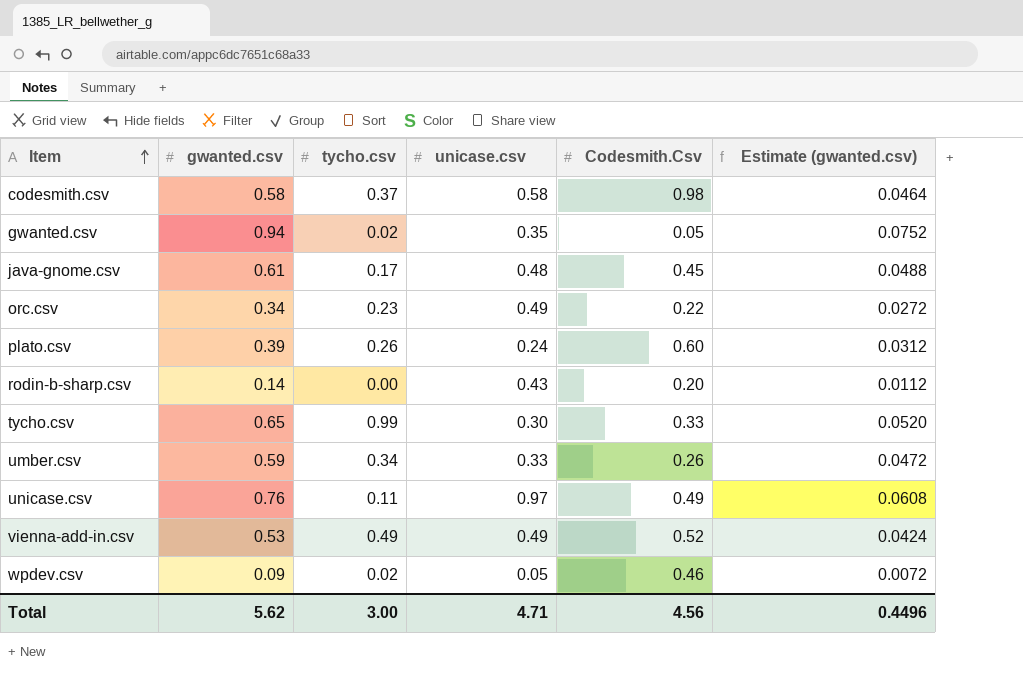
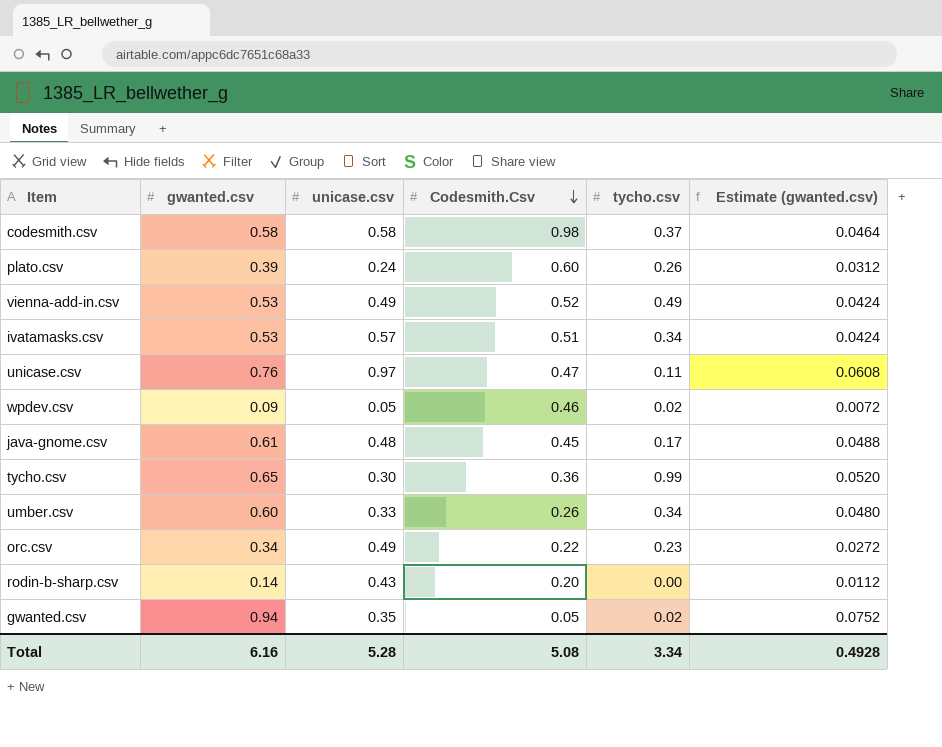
row order: Item ascending -> Codesmith.Csv descending
column tycho.csv | position: 3 -> 5
row ivatamasks.csv: none -> 0.53 | 0.57 | 0.51 | 0.34 | 0.0424
unicase.csv | Codesmith.Csv: 0.49 -> 0.47
tycho.csv | Codesmith.Csv: 0.33 -> 0.36
umber.csv | gwanted.csv: 0.59 -> 0.60
umber.csv | Estimate (gwanted.csv): 0.0472 -> 0.0480
Total | gwanted.csv: 5.62 -> 6.16
Total | unicase.csv: 4.71 -> 5.28
Total | Codesmith.Csv: 4.56 -> 5.08
Total | tycho.csv: 3.00 -> 3.34
Total | Estimate (gwanted.csv): 0.4496 -> 0.4928

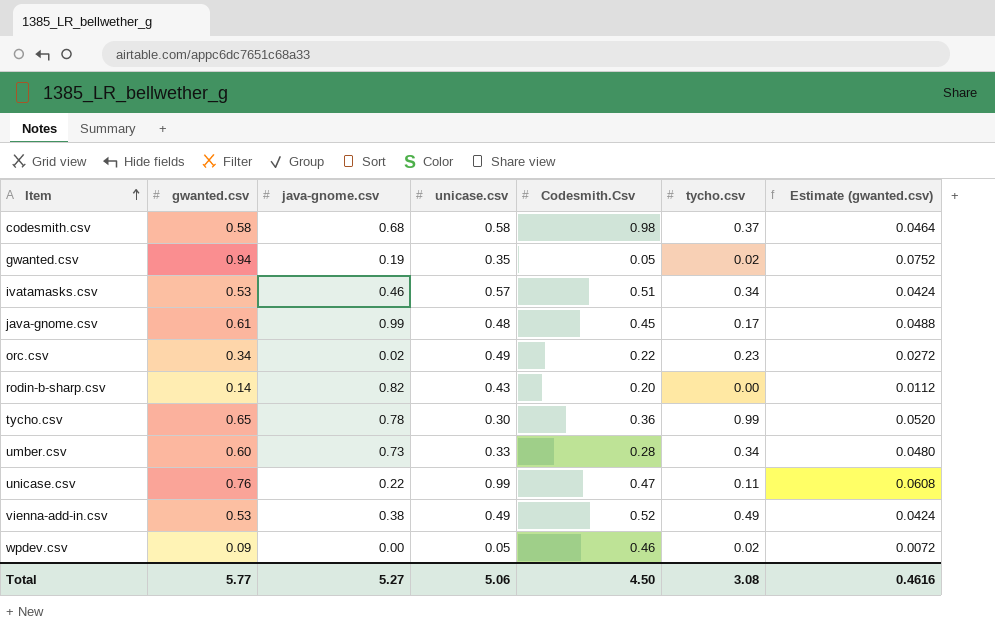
row order: Codesmith.Csv descending -> Item ascending
column java-gnome.csv | position: none -> 3
row plato.csv: 0.39 | 0.24 | 0.60 | 0.26 | 0.0312 -> none
umber.csv | Codesmith.Csv: 0.26 -> 0.28
unicase.csv | unicase.csv: 0.97 -> 0.99
Total | gwanted.csv: 6.16 -> 5.77
Total | unicase.csv: 5.28 -> 5.06
Total | Codesmith.Csv: 5.08 -> 4.50
Total | tycho.csv: 3.34 -> 3.08
Total | Estimate (gwanted.csv): 0.4928 -> 0.4616

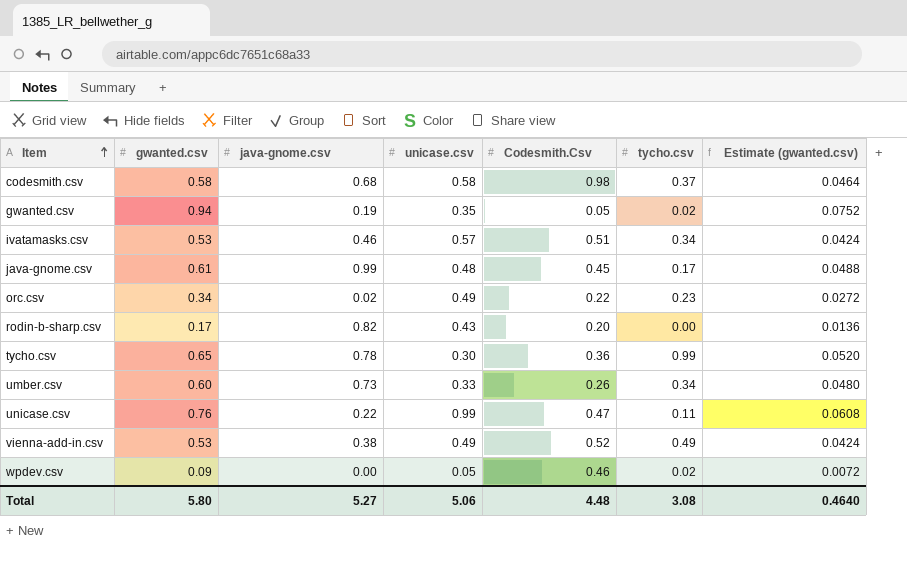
rodin-b-sharp.csv | gwanted.csv: 0.14 -> 0.17
rodin-b-sharp.csv | Estimate (gwanted.csv): 0.0112 -> 0.0136
umber.csv | Codesmith.Csv: 0.28 -> 0.26
Total | gwanted.csv: 5.77 -> 5.80
Total | Codesmith.Csv: 4.50 -> 4.48
Total | Estimate (gwanted.csv): 0.4616 -> 0.4640

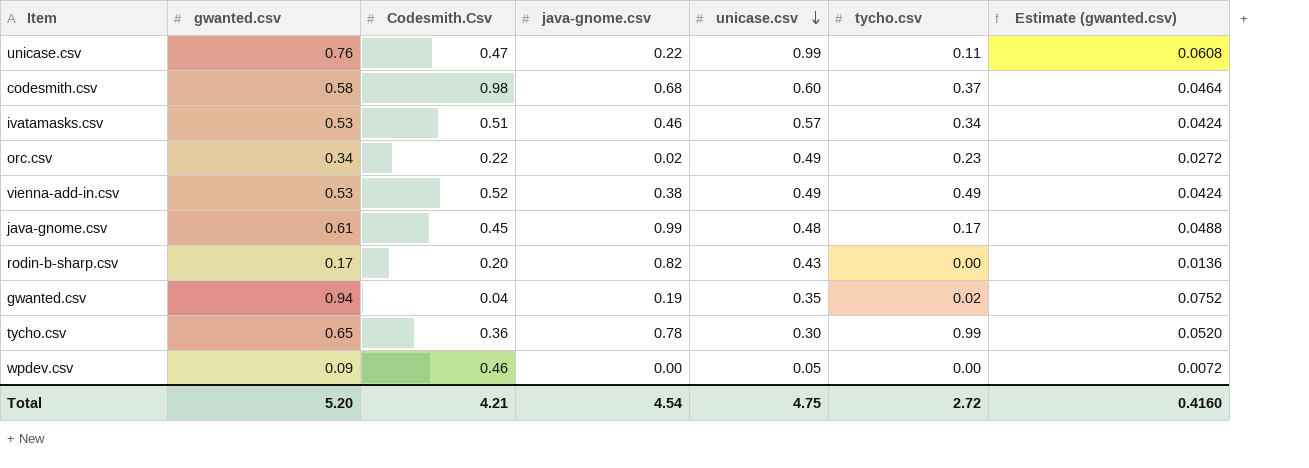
row order: Item ascending -> unicase.csv descending
column Codesmith.Csv | position: 5 -> 3
row umber.csv: 0.60 | 0.73 | 0.33 | 0.26 | 0.34 | 0.0480 -> none
codesmith.csv | unicase.csv: 0.58 -> 0.60
gwanted.csv | Codesmith.Csv: 0.05 -> 0.04
wpdev.csv | tycho.csv: 0.02 -> 0.00
Total | gwanted.csv: 5.80 -> 5.20
Total | Codesmith.Csv: 4.48 -> 4.21
Total | java-gnome.csv: 5.27 -> 4.54
Total | unicase.csv: 5.06 -> 4.75
Total | tycho.csv: 3.08 -> 2.72
Total | Estimate (gwanted.csv): 0.4640 -> 0.4160

